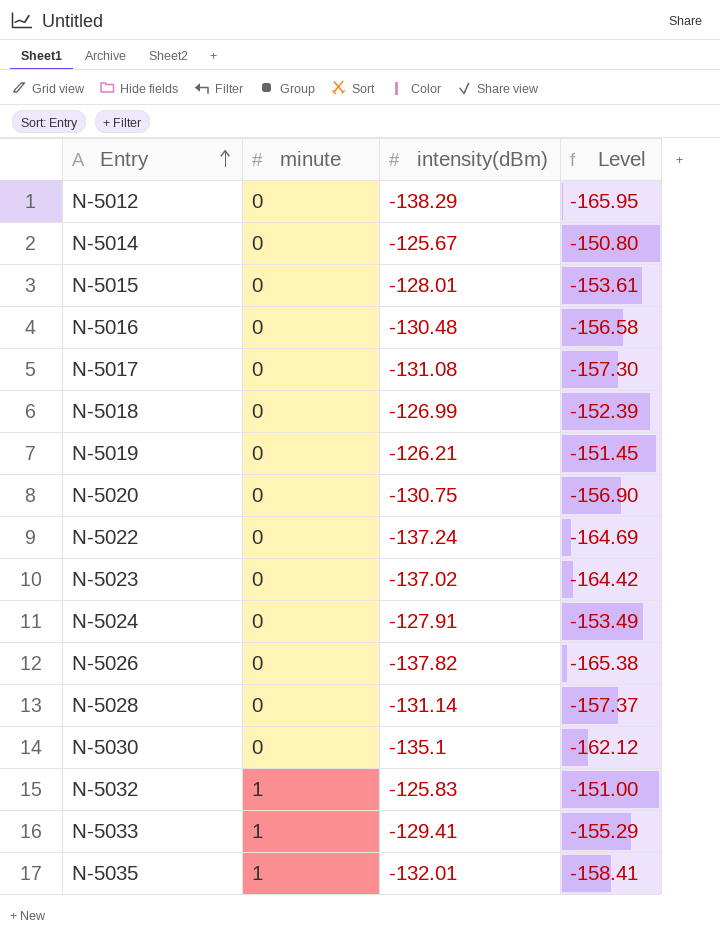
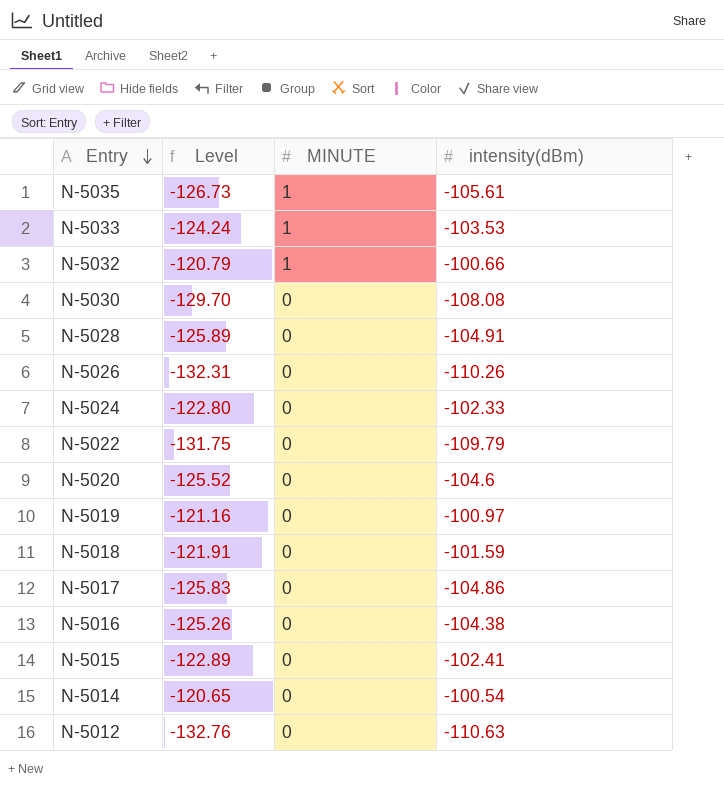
row order: Entry ascending -> Entry descending
column Level | position: 4 -> 2
column name: minute -> MINUTE
row N-5023: 0 | -137.02 | -164.42 -> none
N-5035 | Level: -158.41 -> -126.73
N-5035 | intensity(dBm): -132.01 -> -105.61
N-5033 | Level: -155.29 -> -124.24
N-5033 | intensity(dBm): -129.41 -> -103.53
N-5032 | Level: -151.00 -> -120.79
N-5032 | intensity(dBm): -125.83 -> -100.66
N-5030 | Level: -162.12 -> -129.70
N-5030 | intensity(dBm): -135.1 -> -108.08
N-5028 | Level: -157.37 -> -125.89
N-5028 | intensity(dBm): -131.14 -> -104.91
N-5026 | Level: -165.38 -> -132.31
N-5026 | intensity(dBm): -137.82 -> -110.26
N-5024 | Level: -153.49 -> -122.80
N-5024 | intensity(dBm): -127.91 -> -102.33
N-5022 | Level: -164.69 -> -131.75
N-5022 | intensity(dBm): -137.24 -> -109.79
N-5020 | Level: -156.90 -> -125.52
N-5020 | intensity(dBm): -130.75 -> -104.6
N-5019 | Level: -151.45 -> -121.16
N-5019 | intensity(dBm): -126.21 -> -100.97
N-5018 | Level: -152.39 -> -121.91
N-5018 | intensity(dBm): -126.99 -> -101.59
N-5017 | Level: -157.30 -> -125.83
N-5017 | intensity(dBm): -131.08 -> -104.86
N-5016 | Level: -156.58 -> -125.26
N-5016 | intensity(dBm): -130.48 -> -104.38
N-5015 | Level: -153.61 -> -122.89
N-5015 | intensity(dBm): -128.01 -> -102.41
N-5014 | Level: -150.80 -> -120.65
N-5014 | intensity(dBm): -125.67 -> -100.54
N-5012 | Level: -165.95 -> -132.76
N-5012 | intensity(dBm): -138.29 -> -110.63

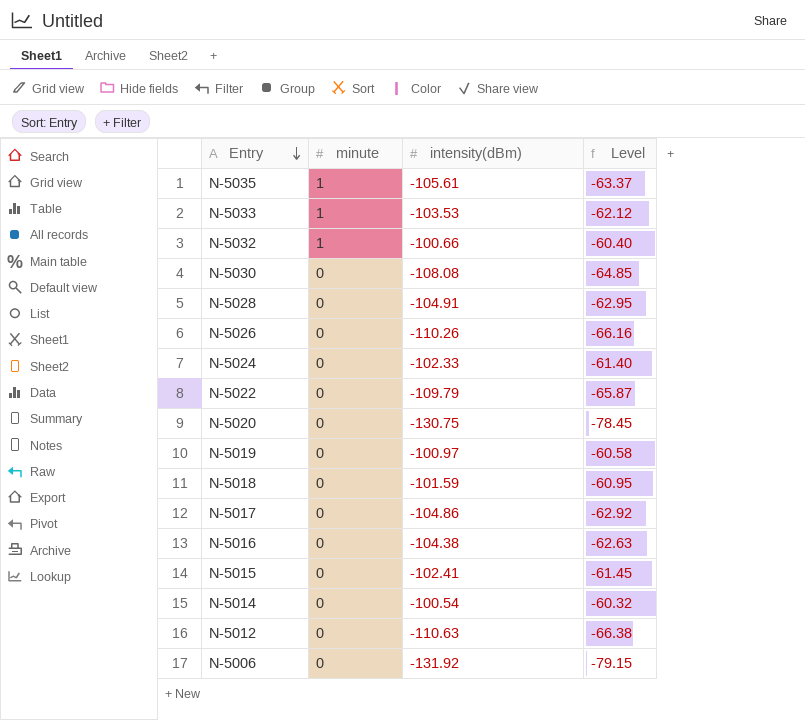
column name: MINUTE -> minute
column Level | formula: [intensity(dBm)] * 1.2 -> [intensity(dBm)] * 0.6
column Level | position: 2 -> 4
N-5020 | intensity(dBm): -104.6 -> -130.75
row N-5006: none -> 0 | -131.92 | -79.15

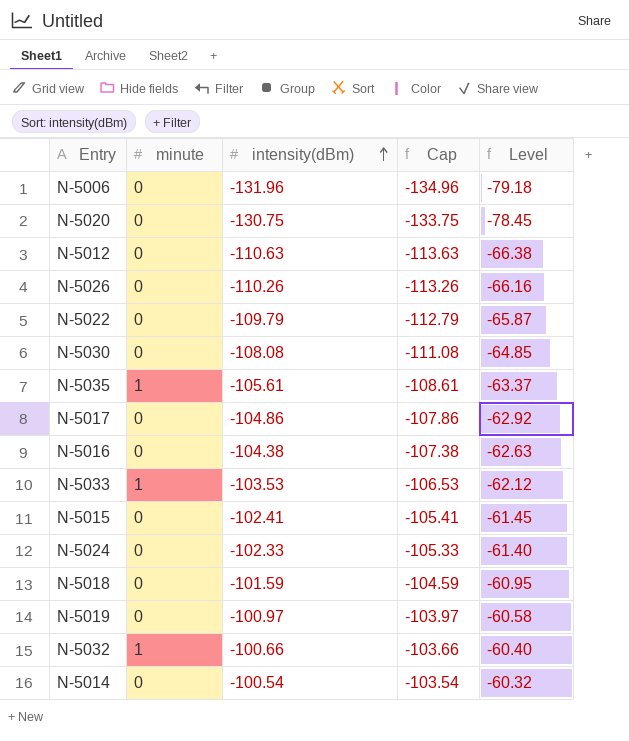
row order: Entry descending -> intensity(dBm) ascending
column Cap | formula: none -> [intensity(dBm)] - 3
row N-5028: 0 | -104.91 | -62.95 -> none
N-5006 | intensity(dBm): -131.92 -> -131.96
N-5006 | Level: -79.15 -> -79.18

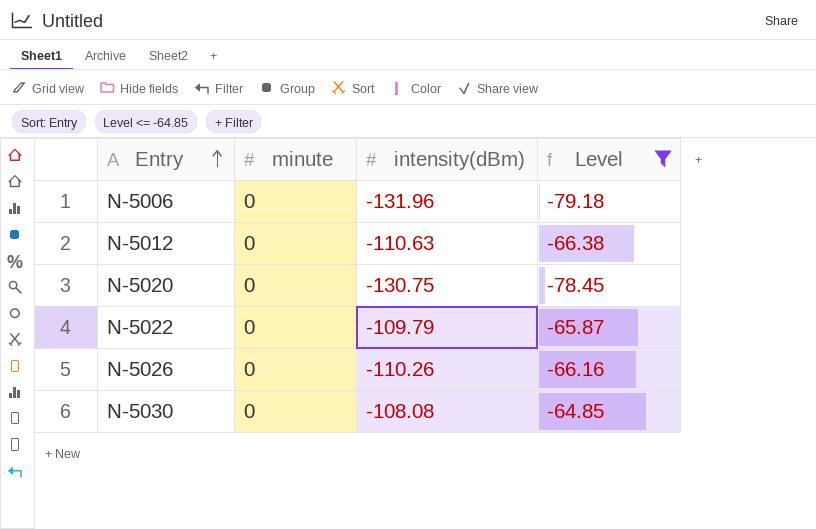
filter: none -> Level <= -64.85
row order: intensity(dBm) ascending -> Entry ascending
column Cap | formula: [intensity(dBm)] - 3 -> none

